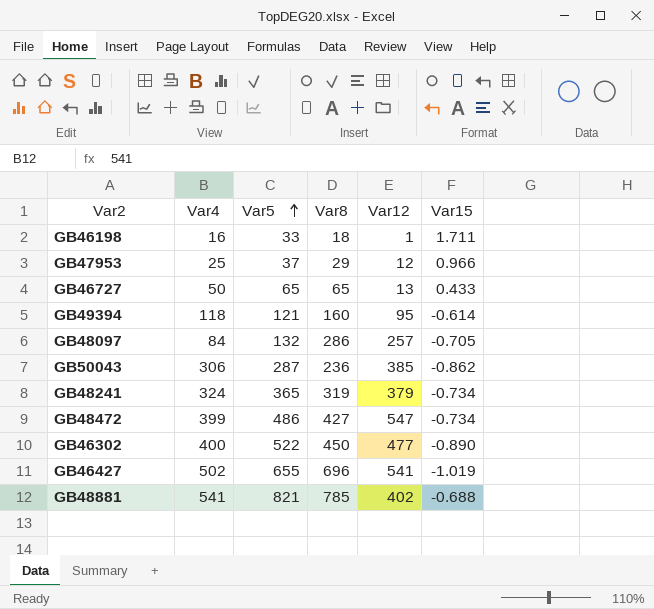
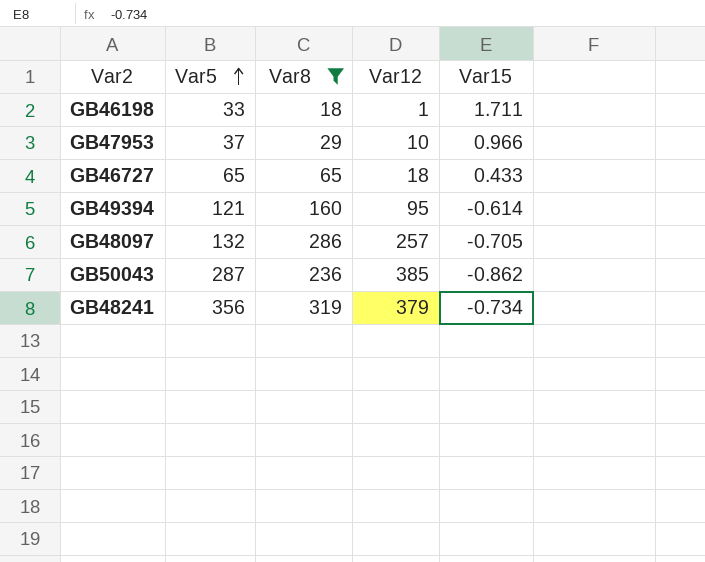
filter: none -> Var8 <= 319
column Var4 | position: 2 -> none
GB47953 | Var12: 12 -> 10
GB46727 | Var12: 13 -> 18
GB48241 | Var5: 365 -> 356

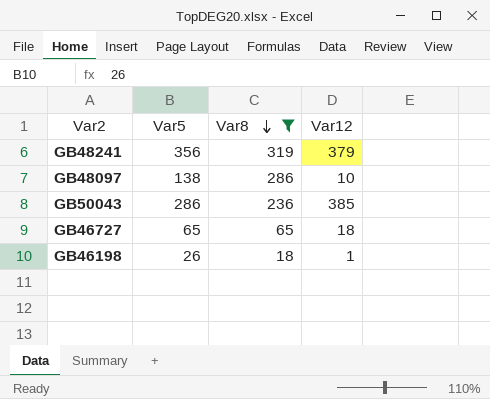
row order: Var5 ascending -> Var8 descending
column Var15 | position: 5 -> none
row GB47953: 37 | 29 | 10 | 0.966 -> none
row GB49394: 121 | 160 | 95 | -0.614 -> none
GB48097 | Var5: 132 -> 138
GB48097 | Var12: 257 -> 10
GB50043 | Var5: 287 -> 286
GB46198 | Var5: 33 -> 26

